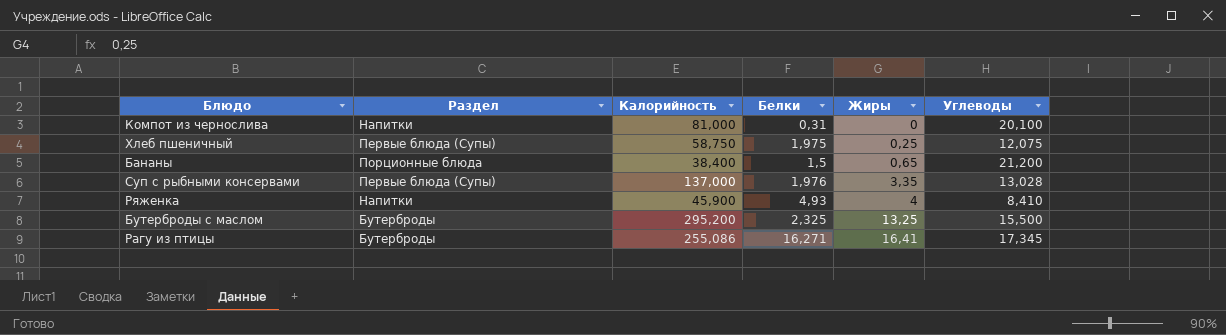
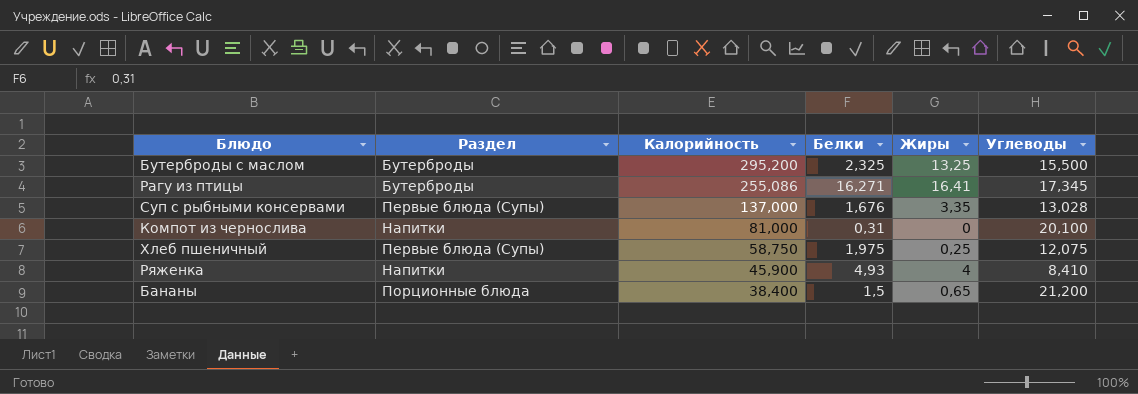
row order: Жиры ascending -> Калорийность descending
Суп с рыбными консервами | Белки: 1,976 -> 1,676

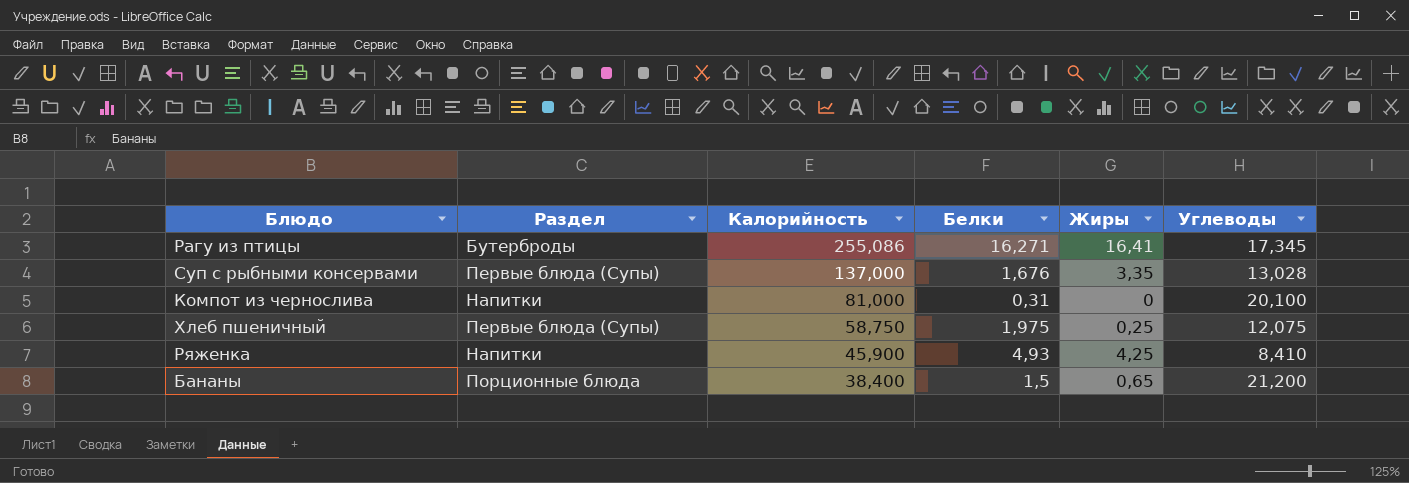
row Бутерброды с маслом: Бутерброды | 295,200 | 2,325 | 13,25 | 15,500 -> none
Ряженка | Жиры: 4 -> 4,25

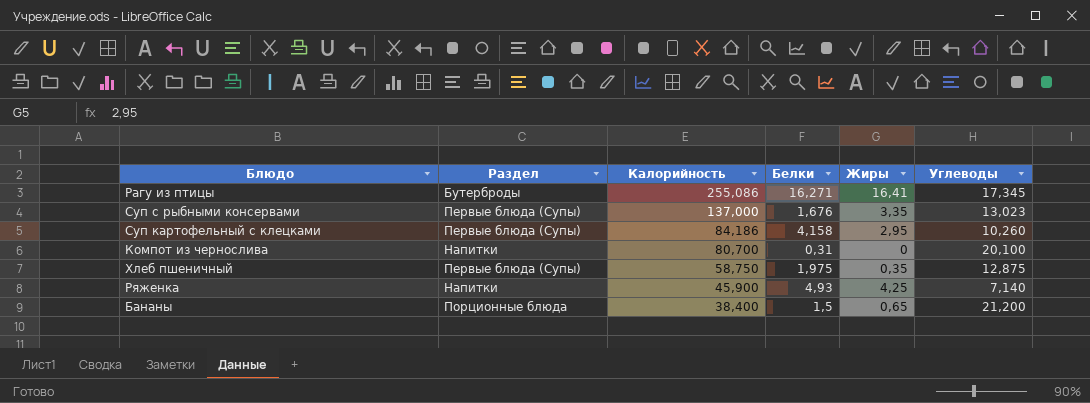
Суп с рыбными консервами | Углеводы: 13,028 -> 13,023
row Суп картофельный с клецками: none -> Первые блюда (Супы) | 84,186 | 4,158 | 2,95 | 10,260
Компот из чернослива | Калорийность: 81,000 -> 80,700
Хлеб пшеничный | Жиры: 0,25 -> 0,35
Хлеб пшеничный | Углеводы: 12,075 -> 12,875
Ряженка | Углеводы: 8,410 -> 7,140

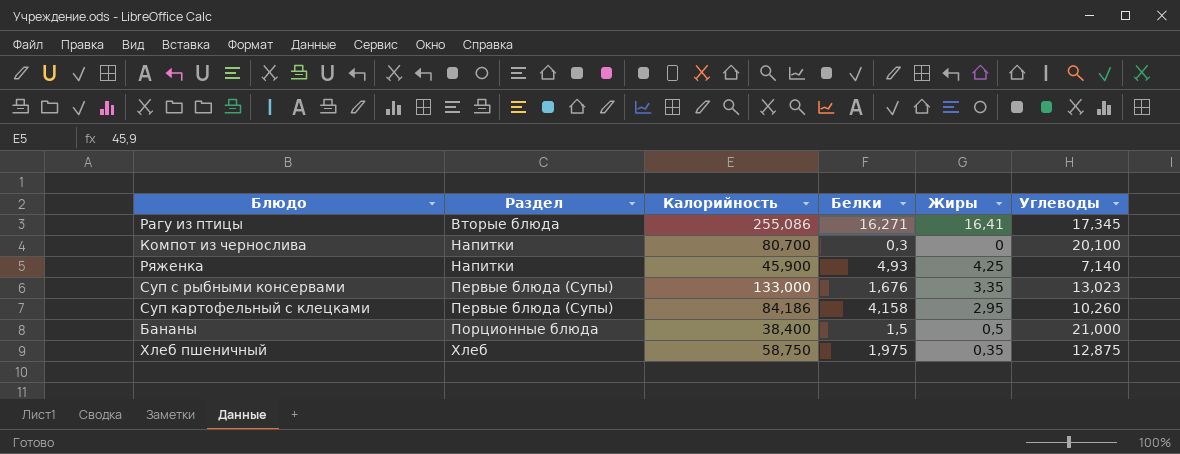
row order: Калорийность descending -> Раздел ascending
Рагу из птицы | Раздел: Бутерброды -> Вторые блюда
Компот из чернослива | Белки: 0,31 -> 0,3
Суп с рыбными консервами | Калорийность: 137,000 -> 133,000
Бананы | Жиры: 0,65 -> 0,5
Бананы | Углеводы: 21,200 -> 21,000
Хлеб пшеничный | Раздел: Первые блюда (Супы) -> Хлеб

